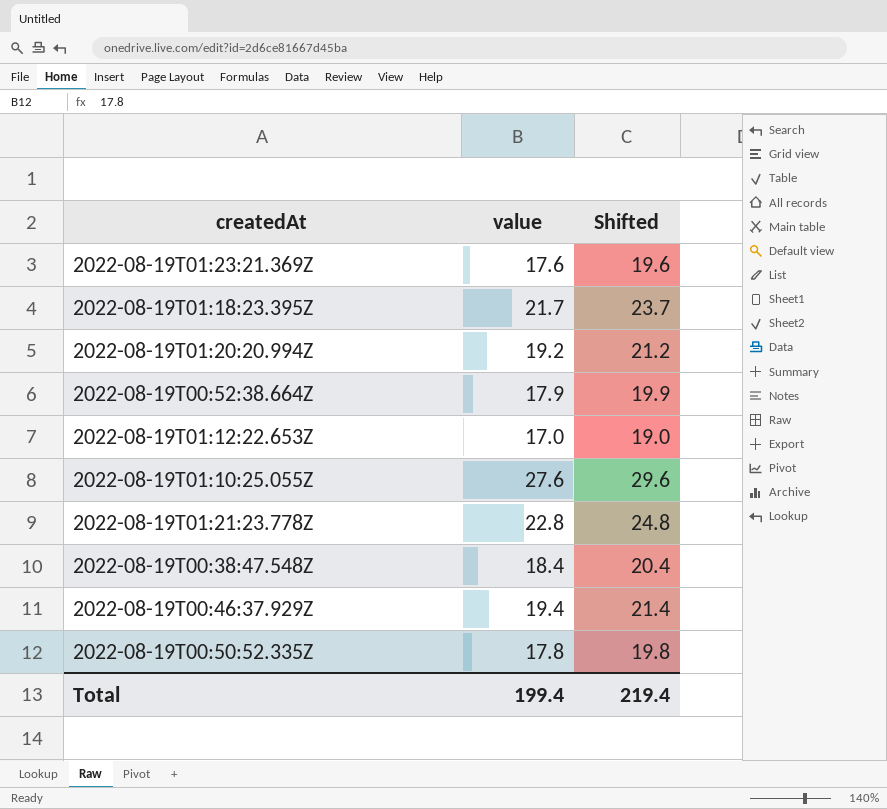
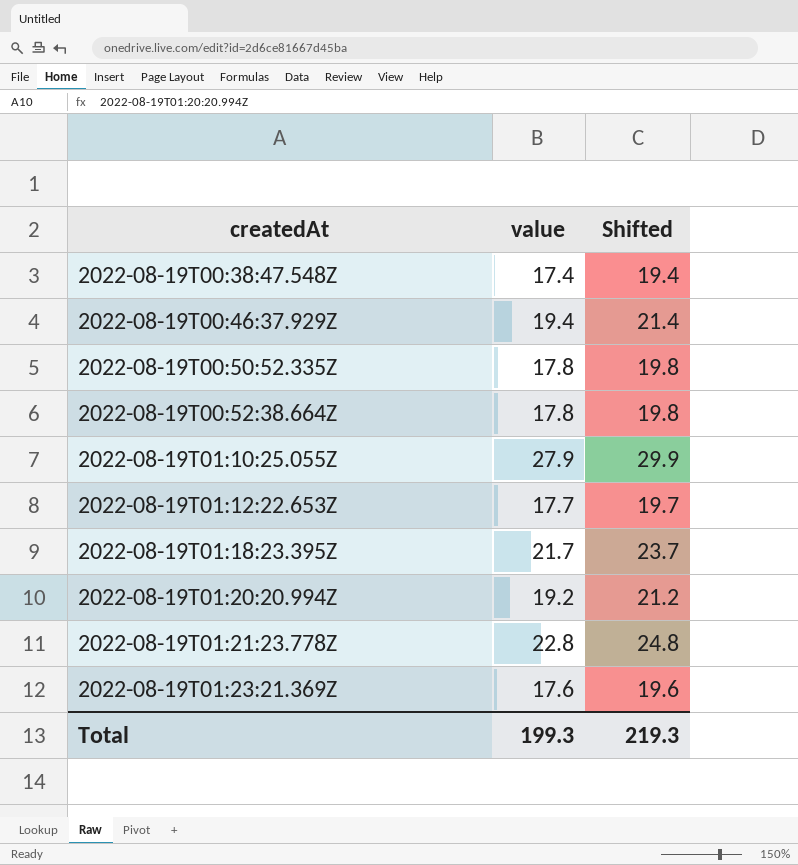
row order: none -> createdAt ascending
2022-08-19T00:38:47.548Z | value: 18.4 -> 17.4
2022-08-19T00:38:47.548Z | Shifted: 20.4 -> 19.4
2022-08-19T00:52:38.664Z | value: 17.9 -> 17.8
2022-08-19T00:52:38.664Z | Shifted: 19.9 -> 19.8
2022-08-19T01:10:25.055Z | value: 27.6 -> 27.9
2022-08-19T01:10:25.055Z | Shifted: 29.6 -> 29.9
2022-08-19T01:12:22.653Z | value: 17.0 -> 17.7
2022-08-19T01:12:22.653Z | Shifted: 19.0 -> 19.7
Total | value: 199.4 -> 199.3
Total | Shifted: 219.4 -> 219.3

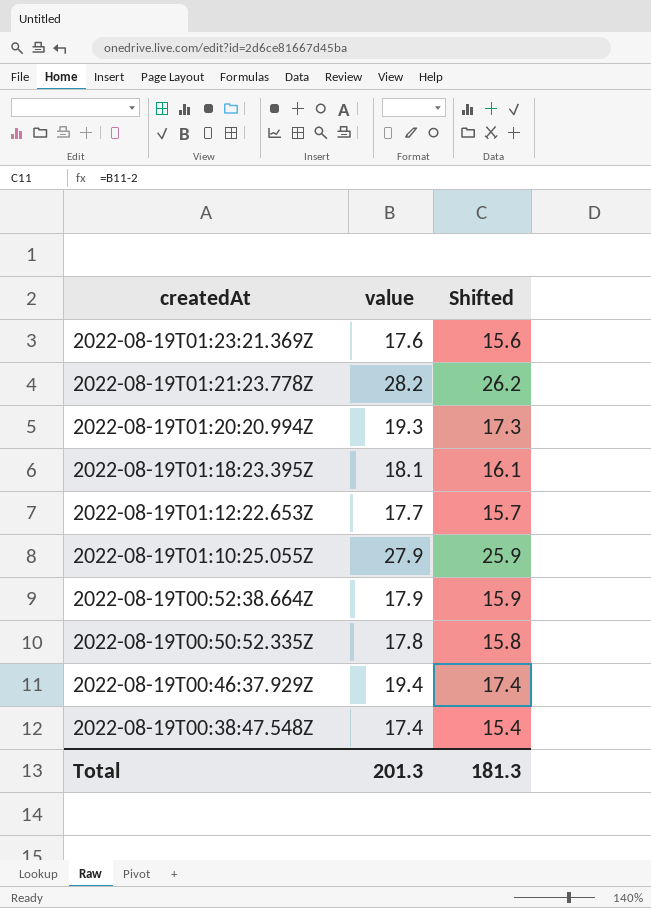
row order: createdAt ascending -> createdAt descending
column Shifted | formula: [value] + 2 -> [value] - 2
2022-08-19T01:21:23.778Z | value: 22.8 -> 28.2
2022-08-19T01:20:20.994Z | value: 19.2 -> 19.3
2022-08-19T01:18:23.395Z | value: 21.7 -> 18.1
2022-08-19T00:52:38.664Z | value: 17.8 -> 17.9
Total | value: 199.3 -> 201.3
Total | Shifted: 219.3 -> 181.3

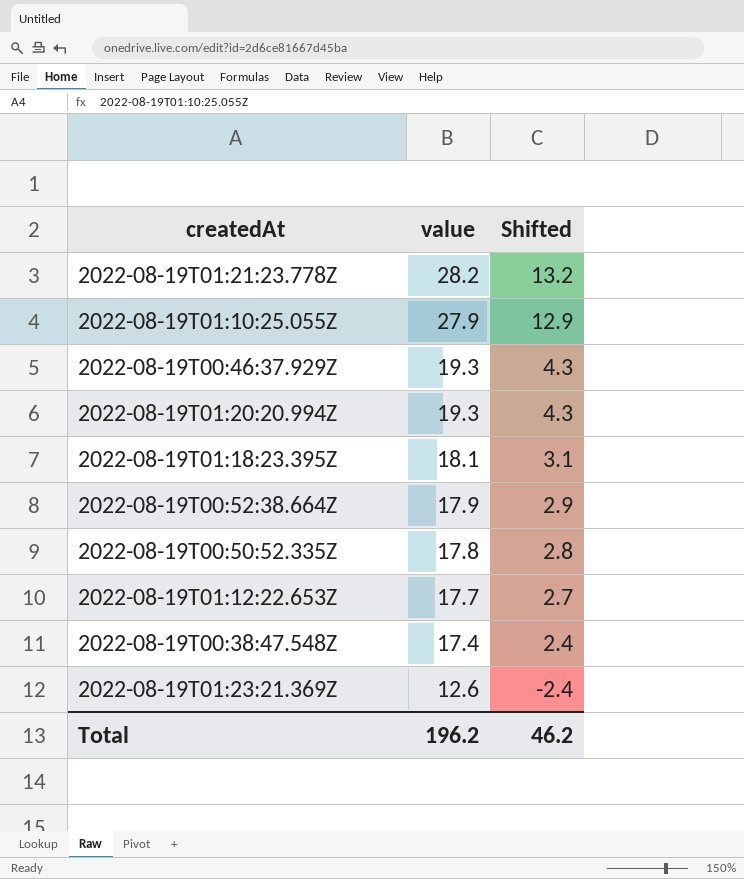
row order: createdAt descending -> value descending
column Shifted | formula: [value] - 2 -> [value] - 15
2022-08-19T00:46:37.929Z | value: 19.4 -> 19.3
2022-08-19T01:23:21.369Z | value: 17.6 -> 12.6
Total | value: 201.3 -> 196.2
Total | Shifted: 181.3 -> 46.2

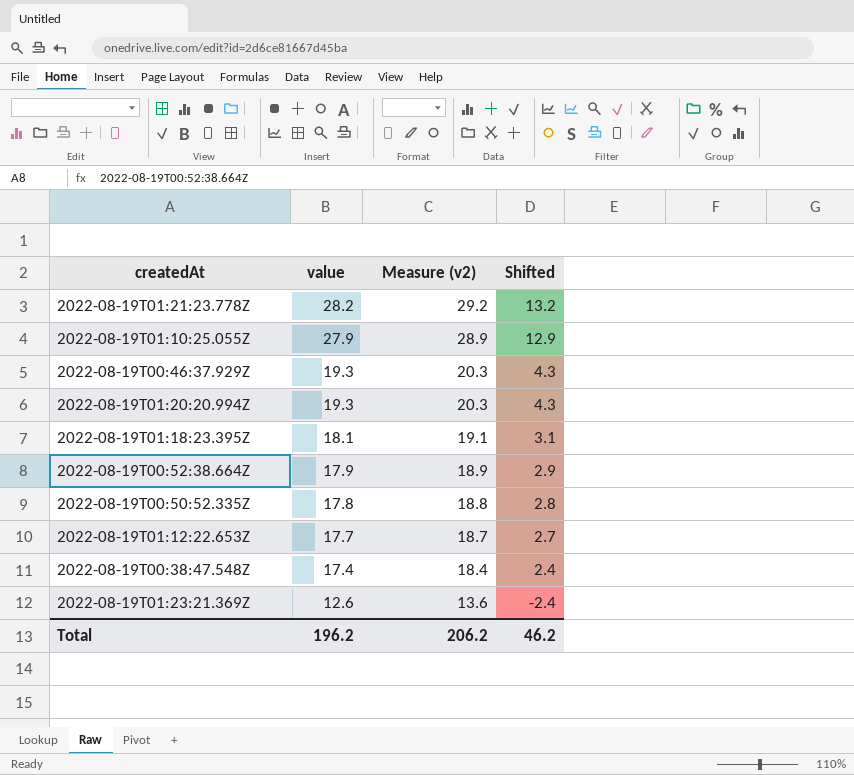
column Measure (v2) | formula: none -> [value] + 1

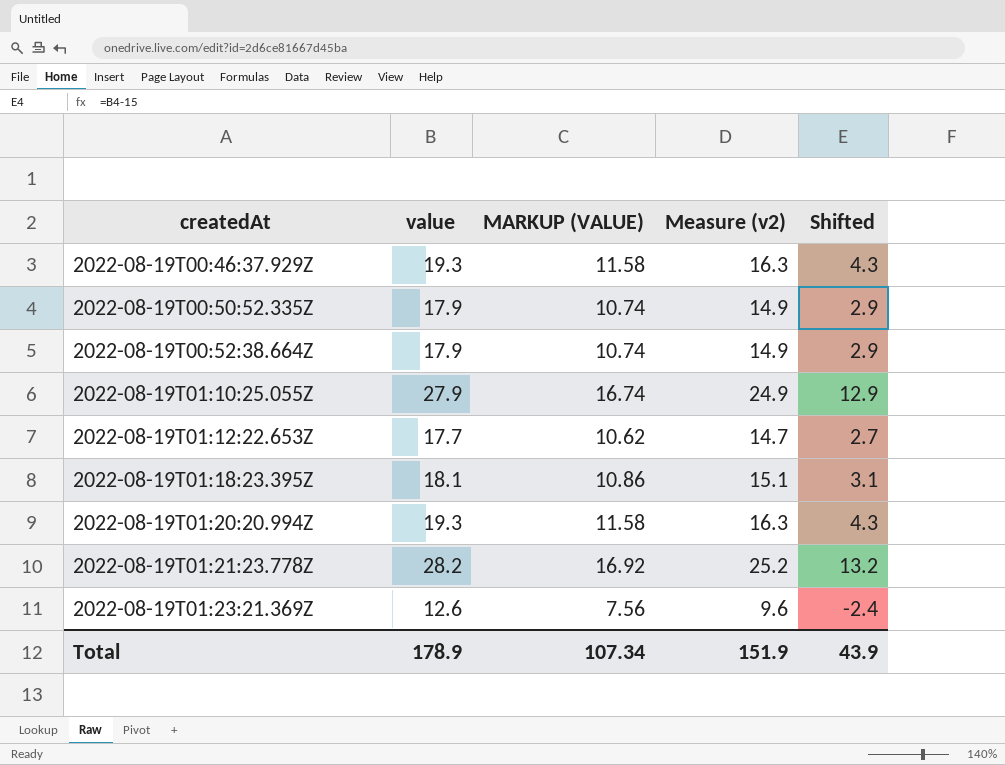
row order: value descending -> createdAt ascending
column MARKUP (VALUE) | formula: none -> [value] * 0.6
column Measure (v2) | formula: [value] + 1 -> [value] - 3
row 2022-08-19T00:38:47.548Z: 17.4 | 18.4 | 2.4 -> none
2022-08-19T00:50:52.335Z | value: 17.8 -> 17.9
2022-08-19T00:50:52.335Z | Shifted: 2.8 -> 2.9
Total | value: 196.2 -> 178.9
Total | Measure (v2): 206.2 -> 151.9
Total | Shifted: 46.2 -> 43.9

